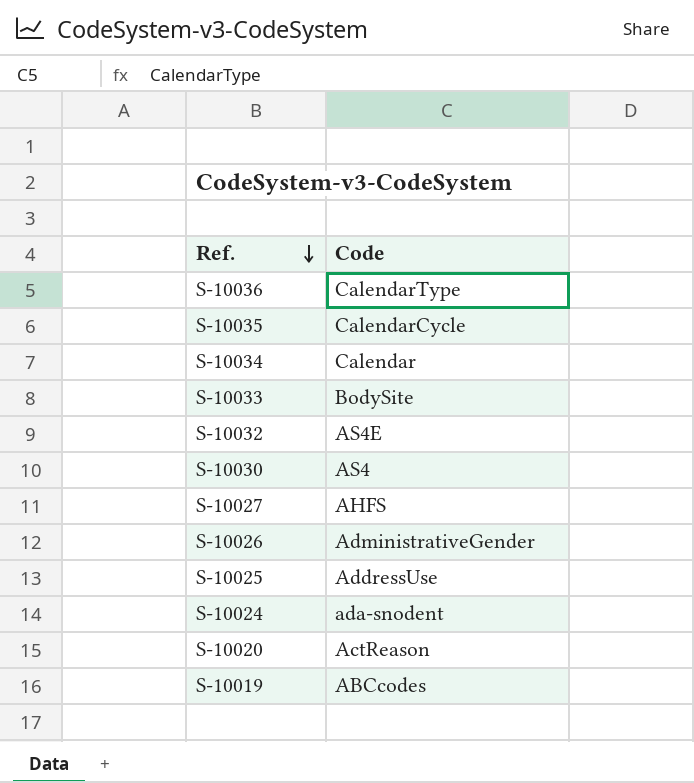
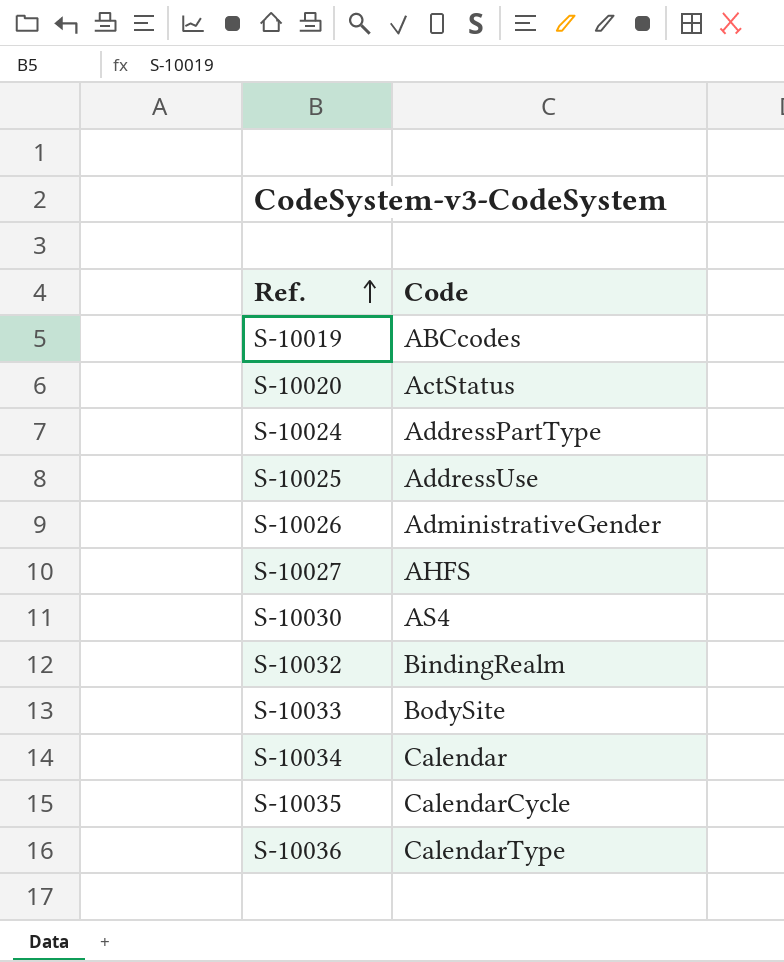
row order: Ref. descending -> Ref. ascending
S-10020 | Code: ActReason -> ActStatus
S-10024 | Code: ada-snodent -> AddressPartType
S-10032 | Code: AS4E -> BindingRealm

